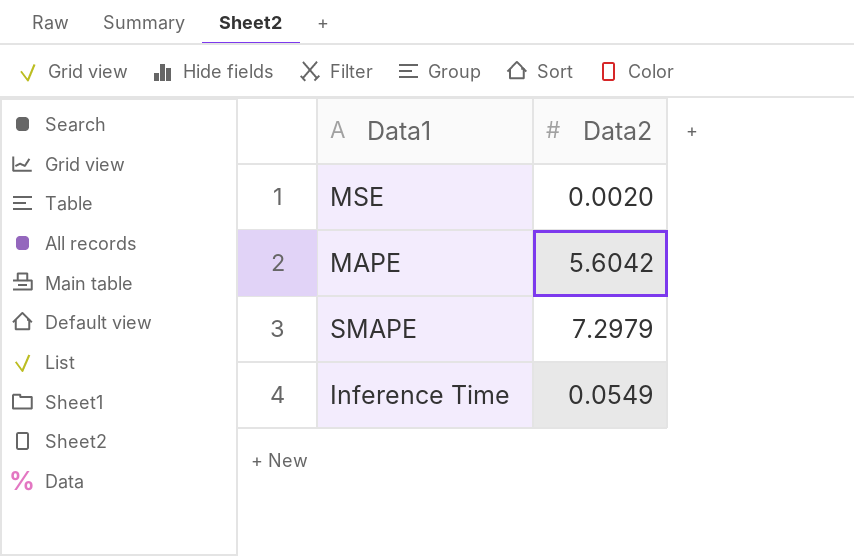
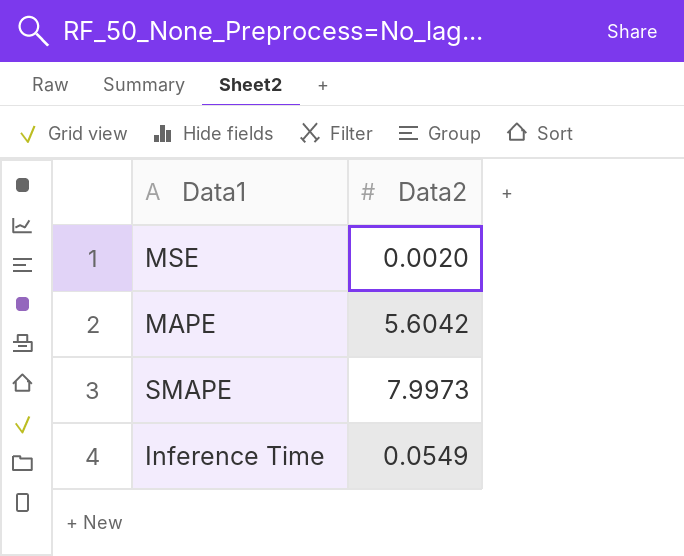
SMAPE | Data2: 7.2979 -> 7.9973

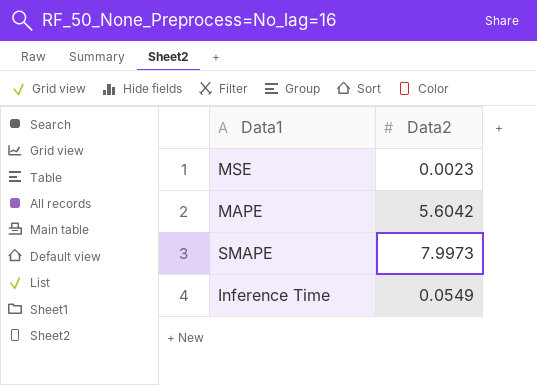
MSE | Data2: 0.0020 -> 0.0023

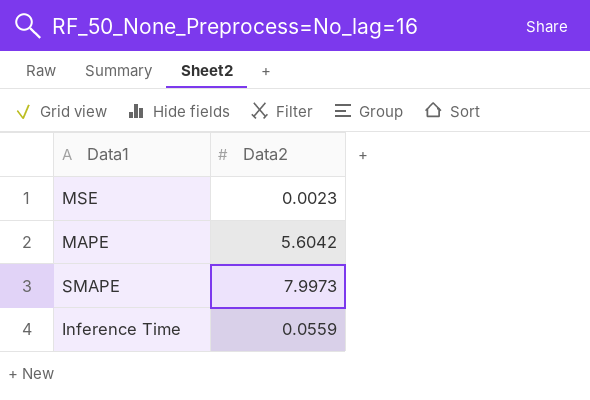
Inference Time | Data2: 0.0549 -> 0.0559

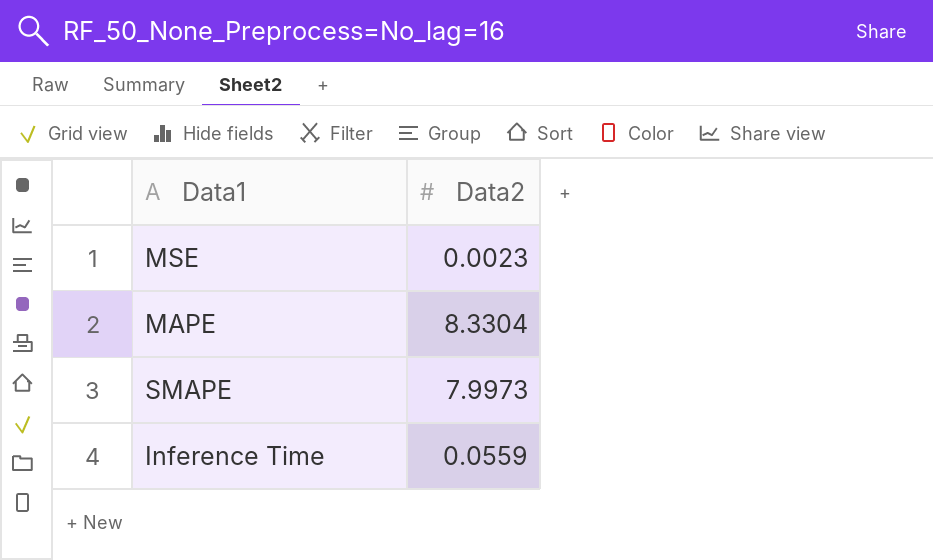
MAPE | Data2: 5.6042 -> 8.3304

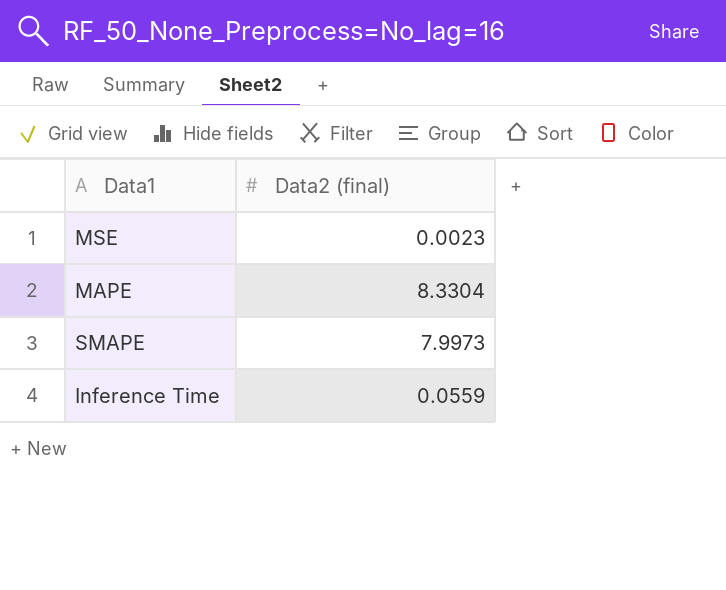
column name: Data2 -> Data2 (final)

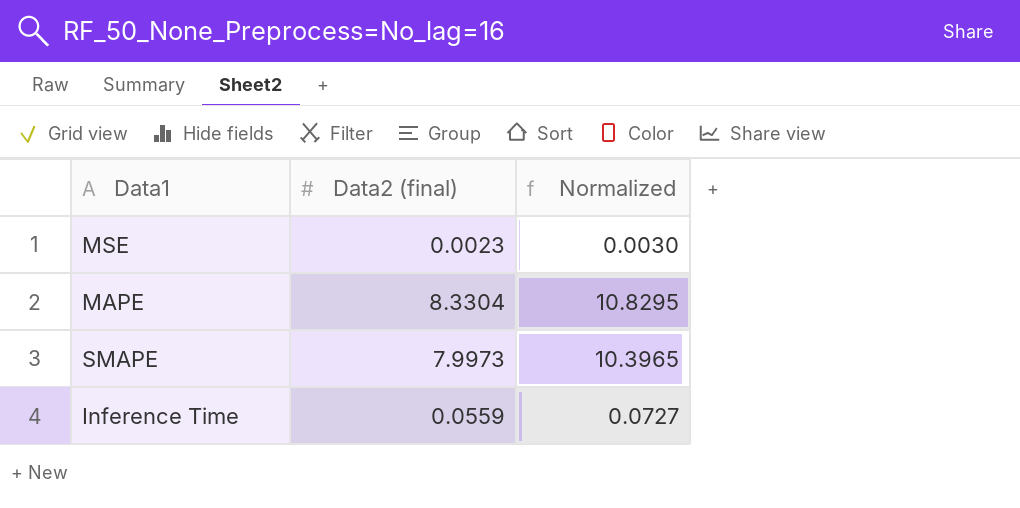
column Normalized | formula: none -> [Data2 (final)] * 1.3

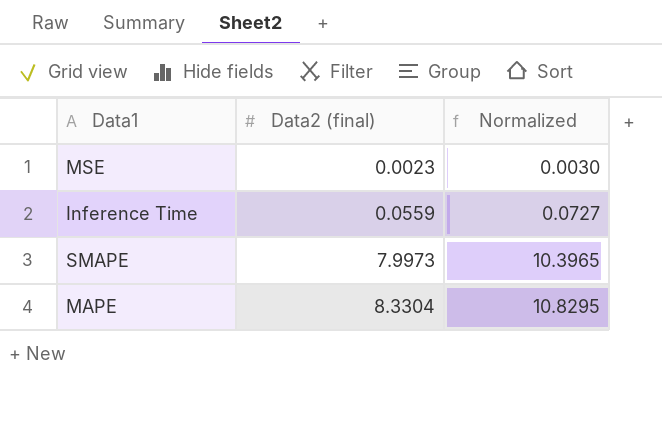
row order: none -> Data2 (final) ascending

